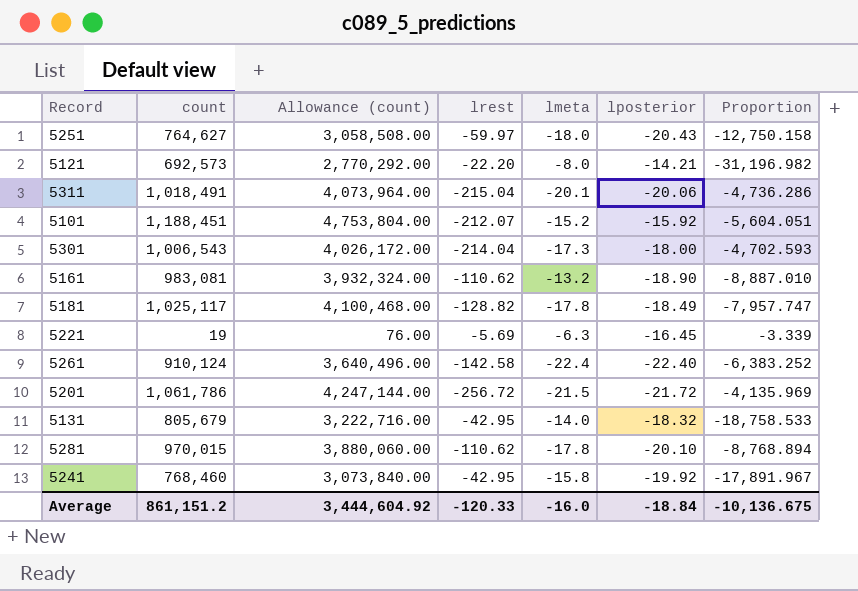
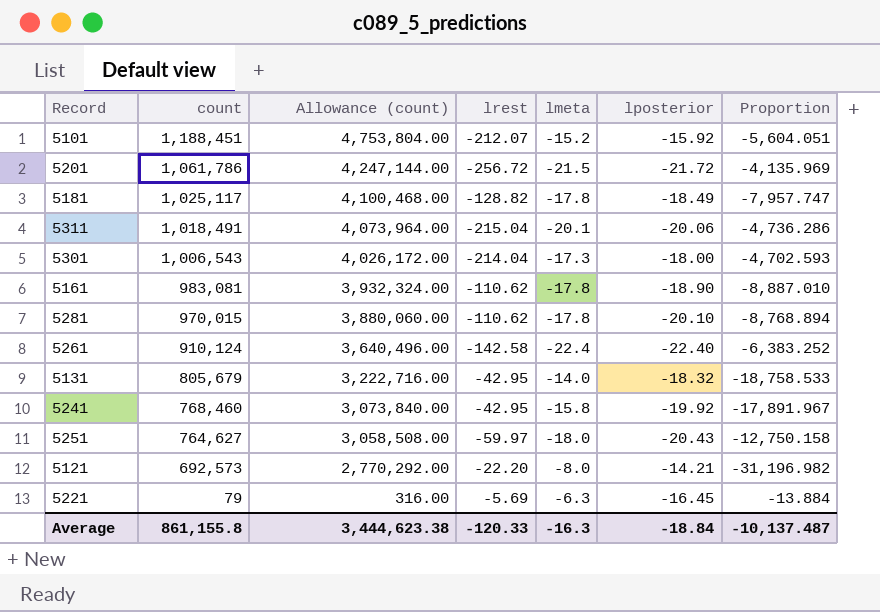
row order: none -> count descending
5161 | lmeta: -13.2 -> -17.8
5221 | count: 19 -> 79
5221 | Allowance (count): 76.00 -> 316.00
5221 | Proportion: -3.339 -> -13.884
Average | count: 861,151.2 -> 861,155.8
Average | Allowance (count): 3,444,604.92 -> 3,444,623.38
Average | lmeta: -16.0 -> -16.3
Average | Proportion: -10,136.675 -> -10,137.487

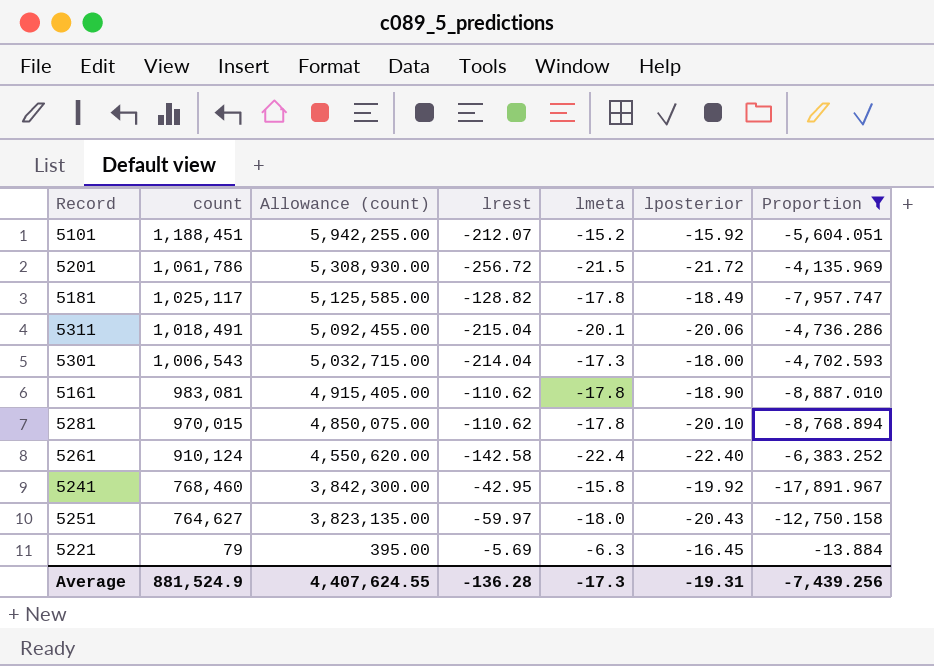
filter: none -> Proportion >= -17,891.967
column Allowance (count) | formula: [count] * 4 -> [count] * 5
Average | count: 861,155.8 -> 881,524.9
Average | Allowance (count): 3,444,623.38 -> 4,407,624.55
Average | lrest: -120.33 -> -136.28
Average | lmeta: -16.3 -> -17.3
Average | lposterior: -18.84 -> -19.31
Average | Proportion: -10,137.487 -> -7,439.256

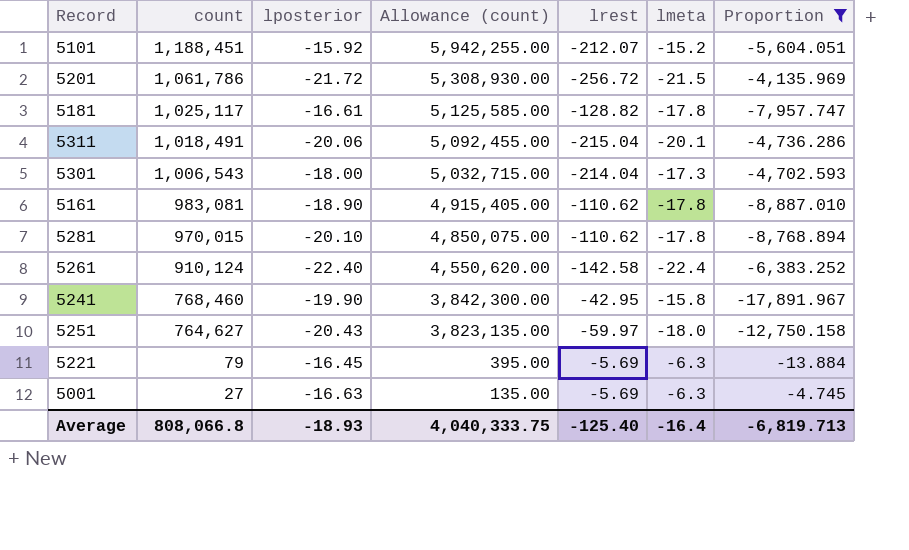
column lposterior | position: 6 -> 3
5181 | lposterior: -18.49 -> -16.61
5241 | lposterior: -19.92 -> -19.90
row 5001: none -> 27 | -16.63 | 135.00 | -5.69 | -6.3 | -4.745
Average | count: 881,524.9 -> 808,066.8
Average | lposterior: -19.31 -> -18.93
Average | Allowance (count): 4,407,624.55 -> 4,040,333.75
Average | lrest: -136.28 -> -125.40
Average | lmeta: -17.3 -> -16.4
Average | Proportion: -7,439.256 -> -6,819.713

